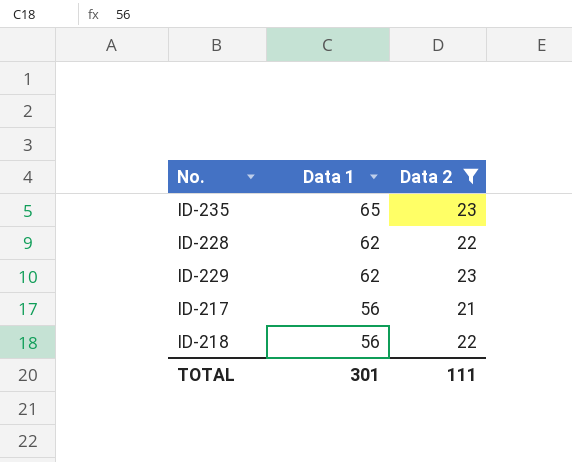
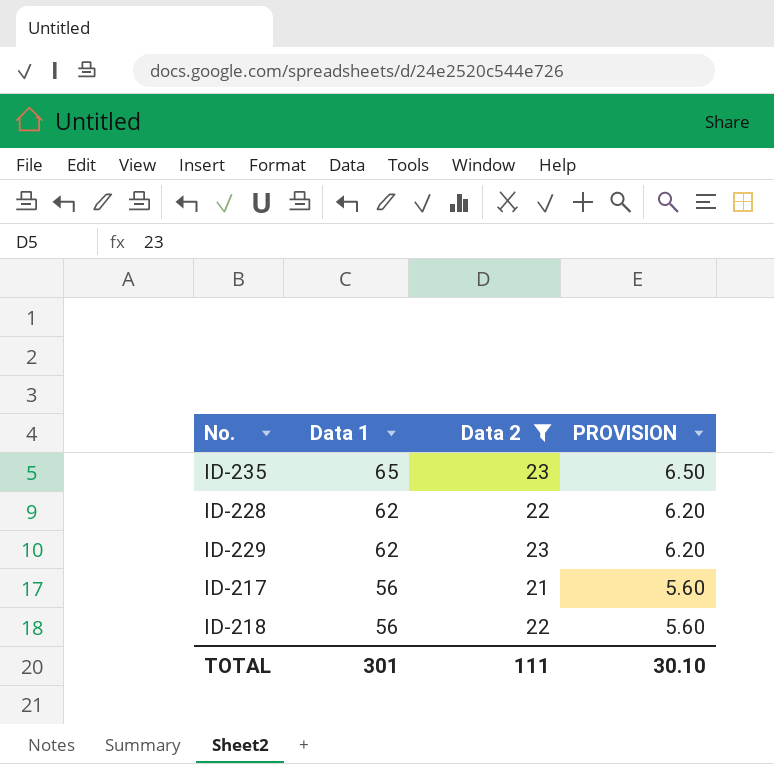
column PROVISION | formula: none -> [Data 1] * 0.1

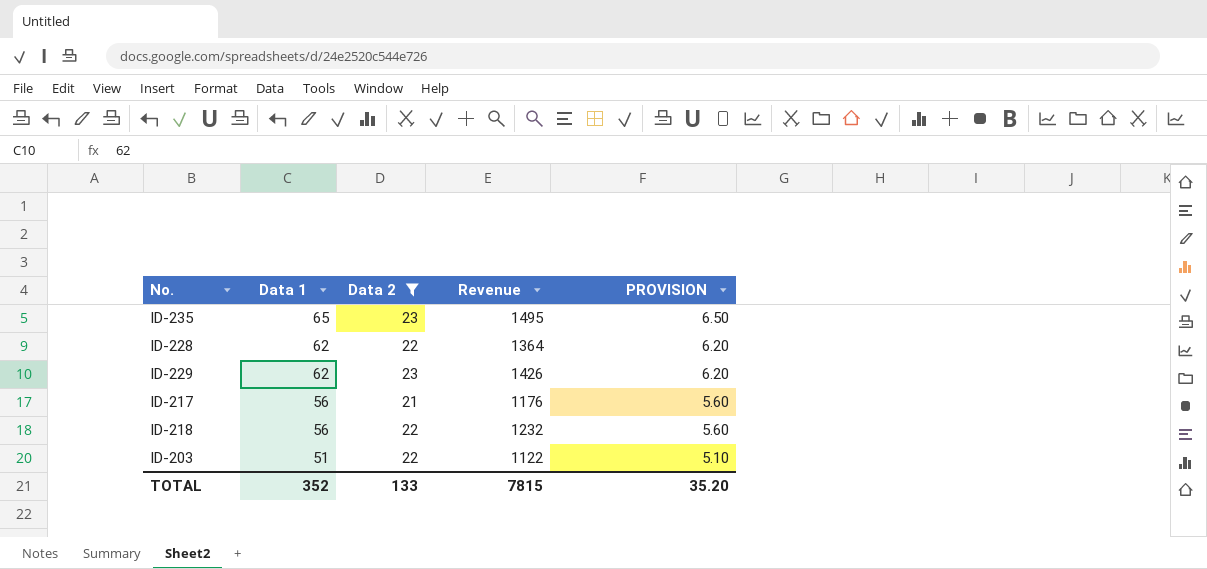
column Revenue | formula: none -> [Data 1] * [Data 2]
row ID-203: none -> 51 | 22 | 1122 | 5.10
TOTAL | Data 1: 301 -> 352
TOTAL | Data 2: 111 -> 133
TOTAL | PROVISION: 30.10 -> 35.20

